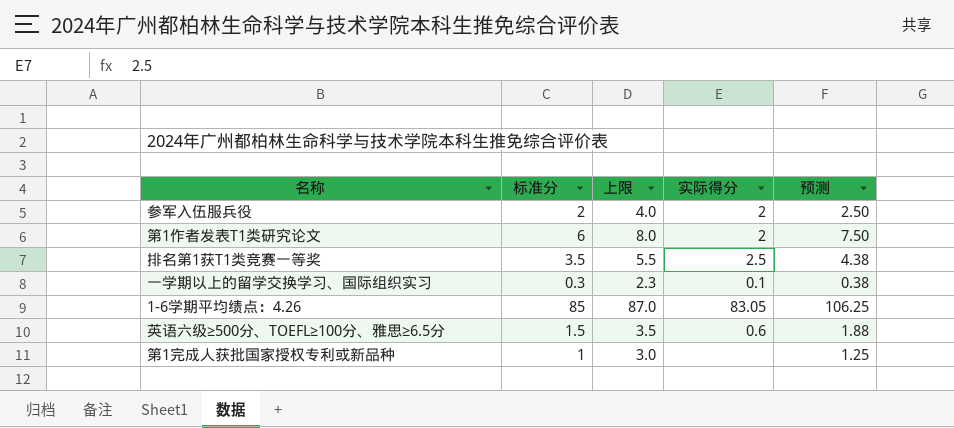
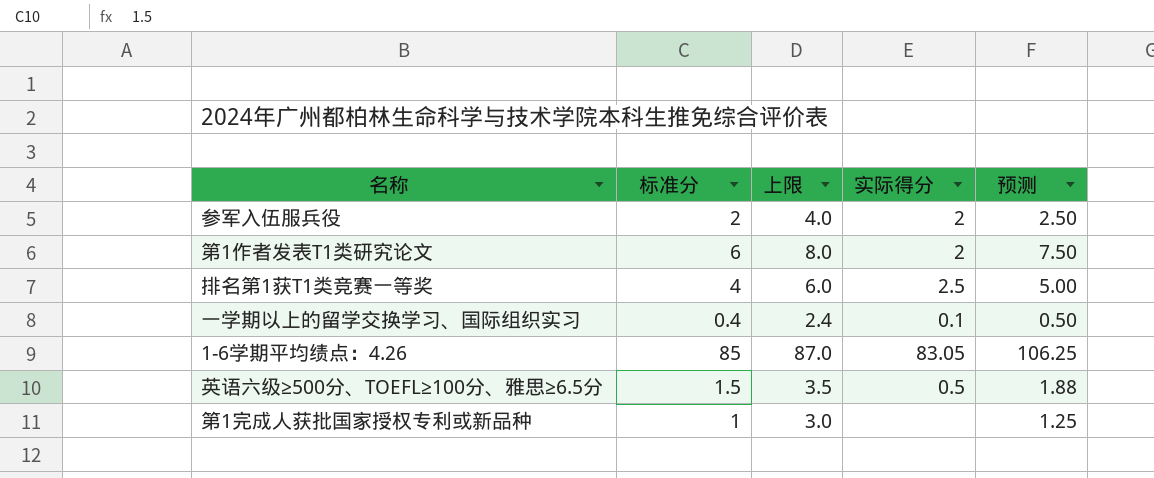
排名第1获T1类竞赛一等奖 | 标准分: 3.5 -> 4
排名第1获T1类竞赛一等奖 | 上限: 5.5 -> 6.0
排名第1获T1类竞赛一等奖 | 预测: 4.38 -> 5.00
一学期以上的留学交换学习、国际组织实习 | 标准分: 0.3 -> 0.4
一学期以上的留学交换学习、国际组织实习 | 上限: 2.3 -> 2.4
一学期以上的留学交换学习、国际组织实习 | 预测: 0.38 -> 0.50
英语六级≥500分、TOEFL≥100分、雅思≥6.5分 | 实际得分: 0.6 -> 0.5

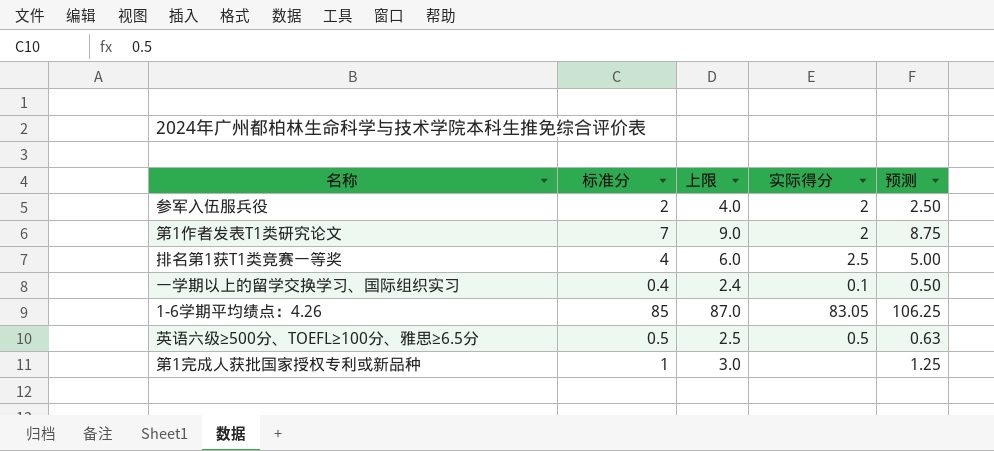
第1作者发表T1类研究论文 | 标准分: 6 -> 7
第1作者发表T1类研究论文 | 上限: 8.0 -> 9.0
第1作者发表T1类研究论文 | 预测: 7.50 -> 8.75
英语六级≥500分、TOEFL≥100分、雅思≥6.5分 | 标准分: 1.5 -> 0.5
英语六级≥500分、TOEFL≥100分、雅思≥6.5分 | 上限: 3.5 -> 2.5
英语六级≥500分、TOEFL≥100分、雅思≥6.5分 | 预测: 1.88 -> 0.63

